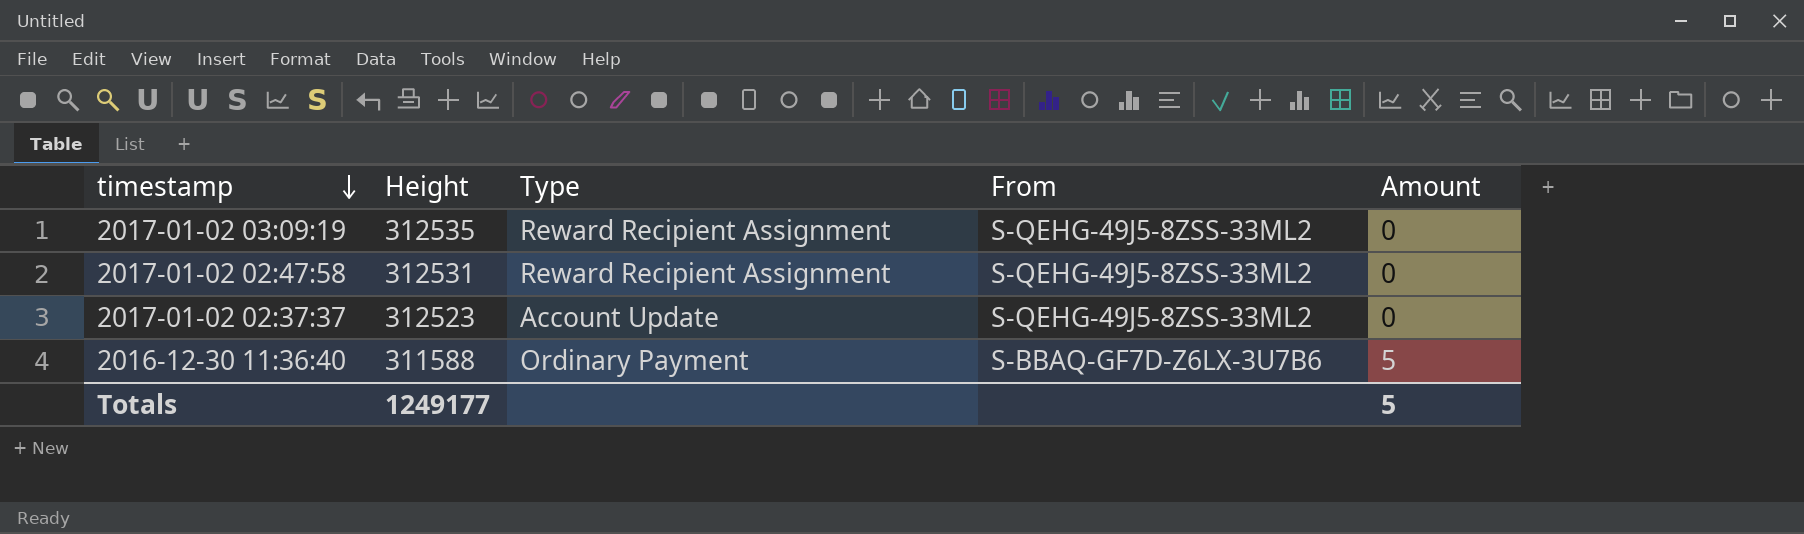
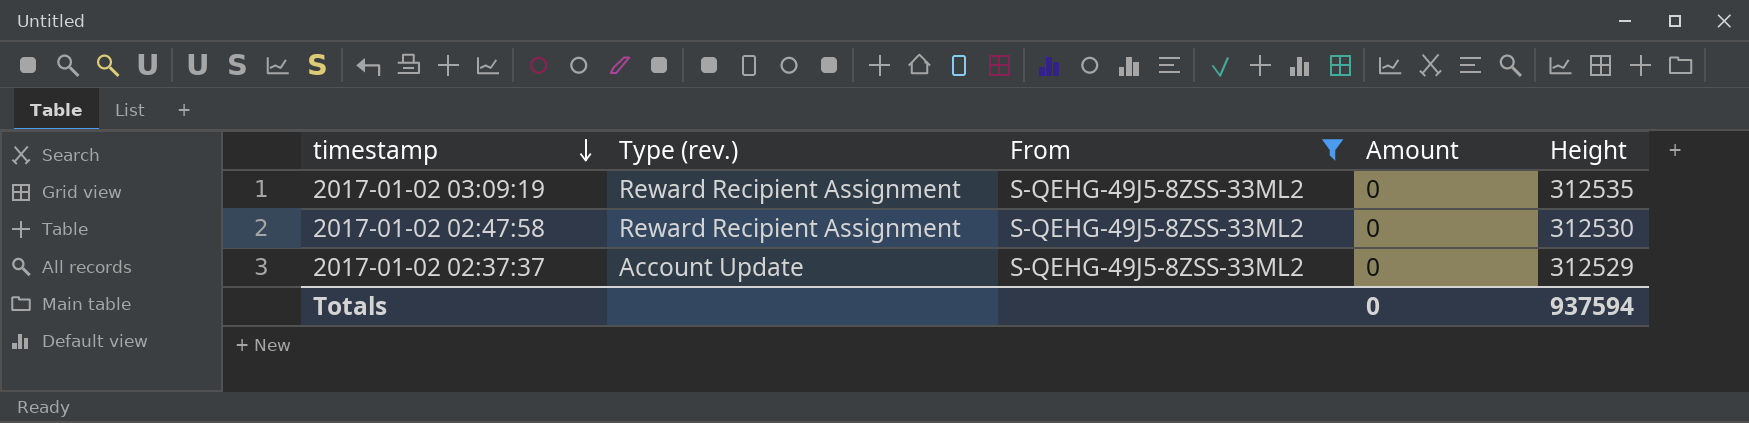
filter: none -> From = S-QEHG-49J5-8ZSS-33ML2
column name: Type -> Type (rev.)
column Height | position: 2 -> 5
2017-01-02 02:47:58 | Height: 312531 -> 312530
2017-01-02 02:37:37 | Height: 312523 -> 312529
Totals | Amount: 5 -> 0
Totals | Height: 1249177 -> 937594

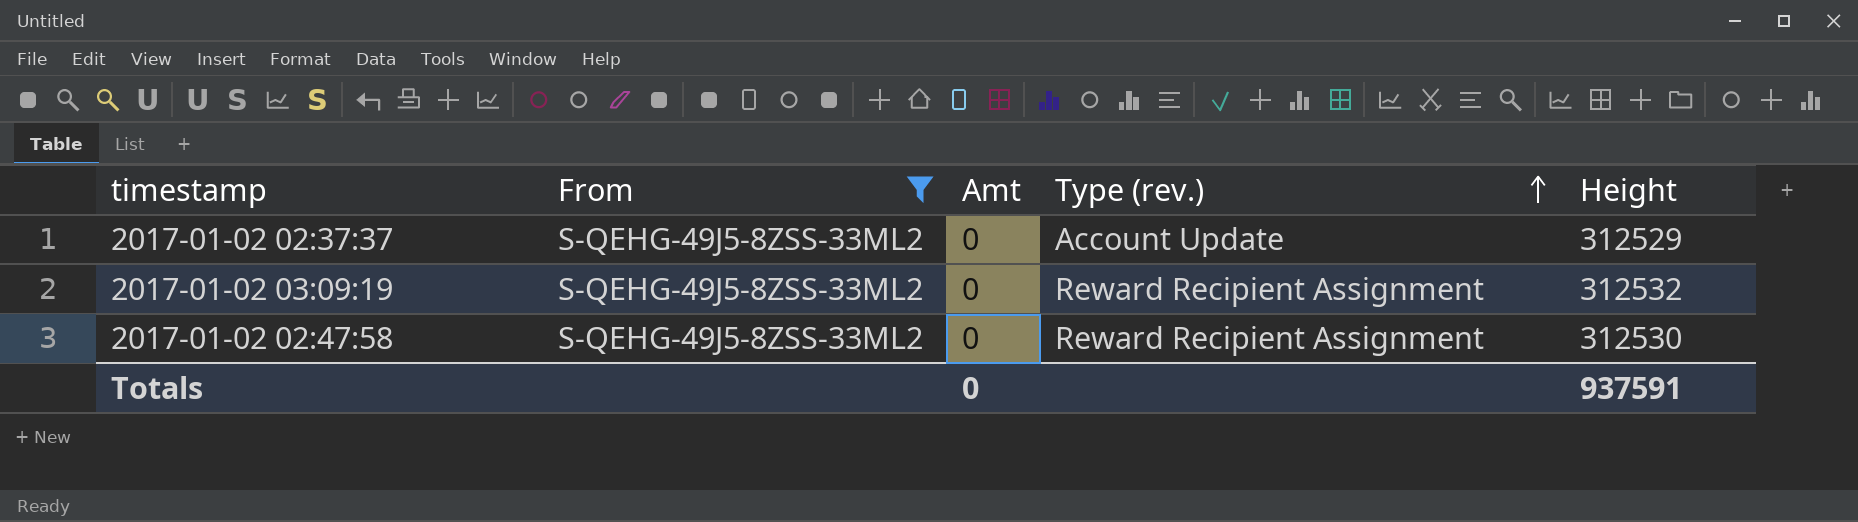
row order: timestamp descending -> Type (rev.) ascending
column name: Amount -> Amt
column Type (rev.) | position: 2 -> 4
2017-01-02 03:09:19 | Height: 312535 -> 312532
Totals | Height: 937594 -> 937591

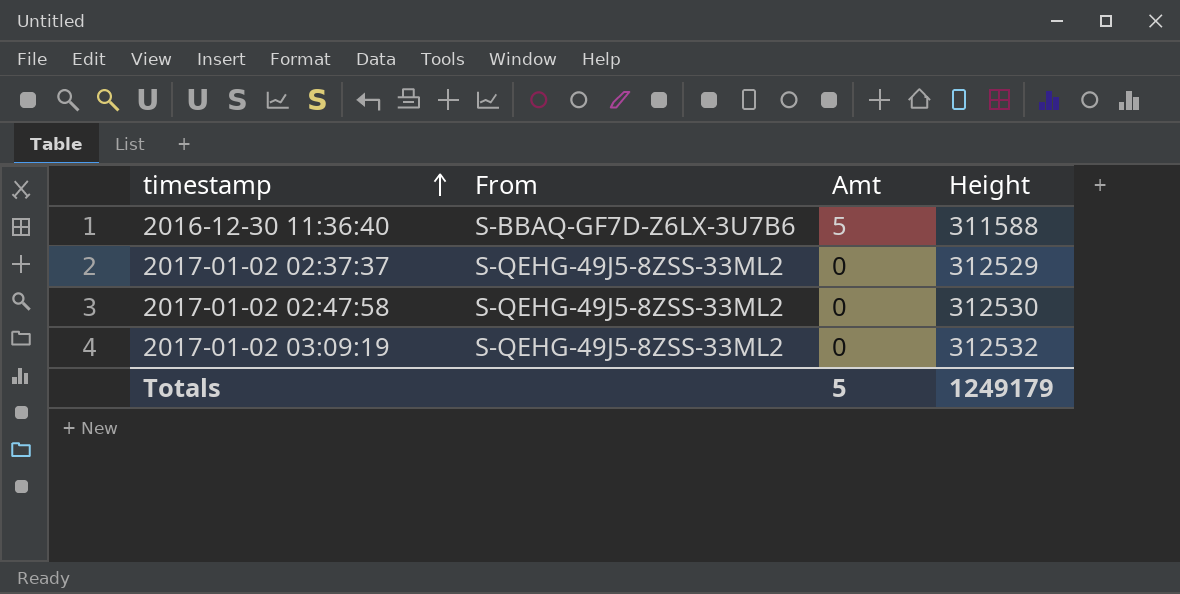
filter: From = S-QEHG-49J5-8ZSS-33ML2 -> none
row order: Type (rev.) ascending -> timestamp ascending
column Type (rev.) | position: 4 -> none
Totals | Amt: 0 -> 5
Totals | Height: 937591 -> 1249179

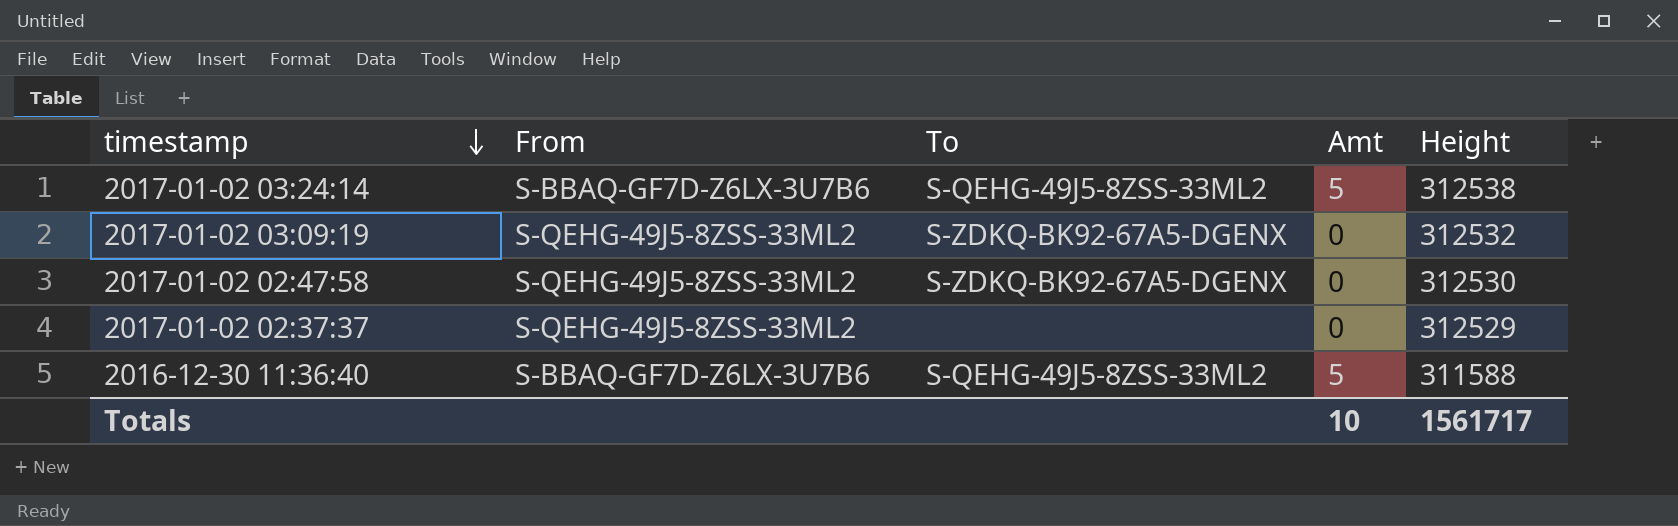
row order: timestamp ascending -> timestamp descending
column To | position: none -> 3
row 2017-01-02 03:24:14: none -> S-BBAQ-GF7D-Z6LX-3U7B6 | S-QEHG-49J5-8ZSS-33ML2 | 5 | 312538
Totals | Amt: 5 -> 10
Totals | Height: 1249179 -> 1561717

